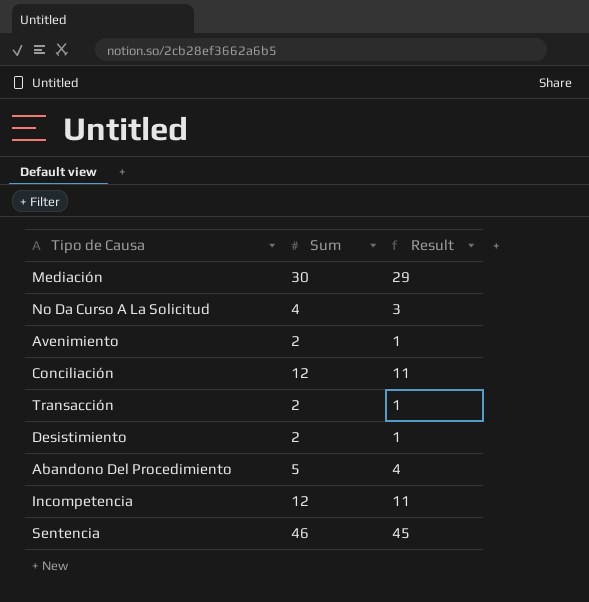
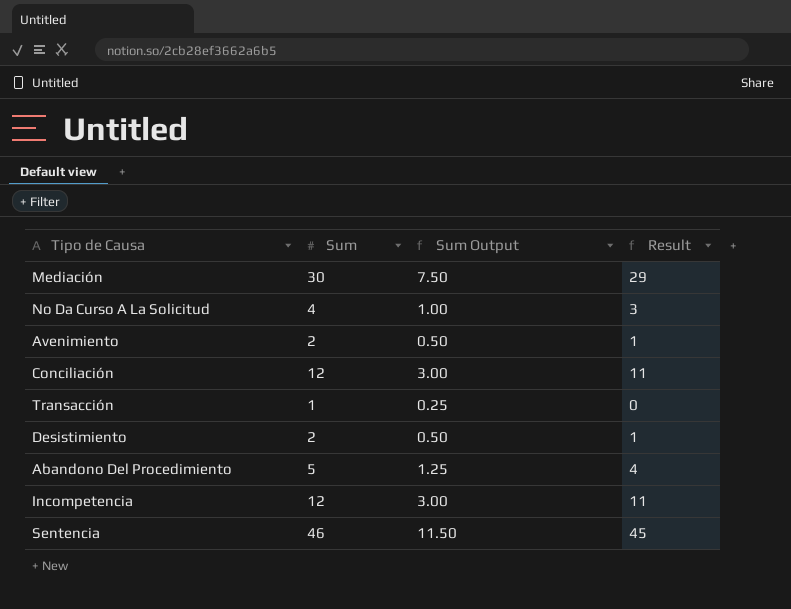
column Sum Output | formula: none -> [Sum] * 0.25
Transacción | Sum: 2 -> 1
Transacción | Result: 1 -> 0

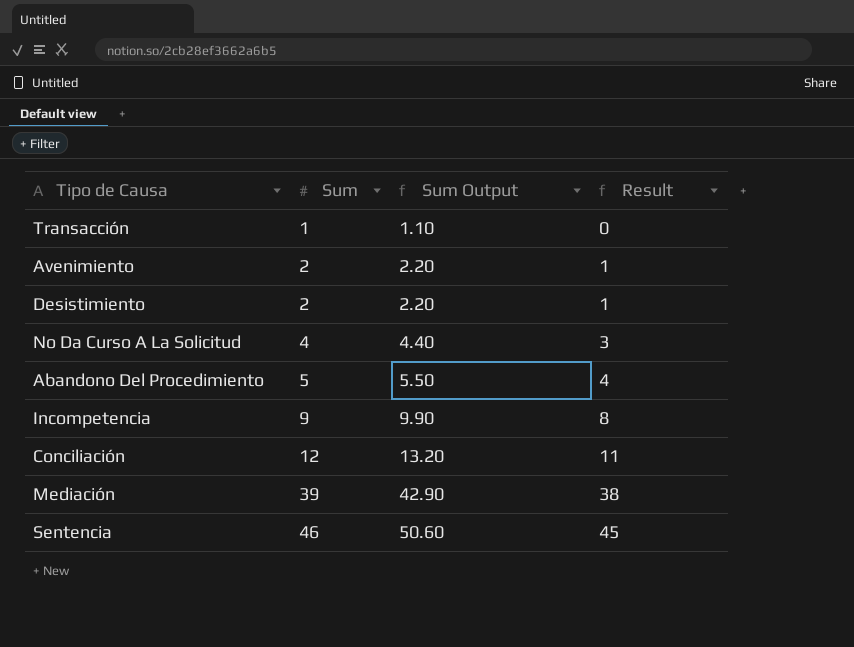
row order: none -> Sum ascending
column Sum Output | formula: [Sum] * 0.25 -> [Sum] * 1.1
Incompetencia | Sum: 12 -> 9
Incompetencia | Result: 11 -> 8
Mediación | Sum: 30 -> 39
Mediación | Result: 29 -> 38

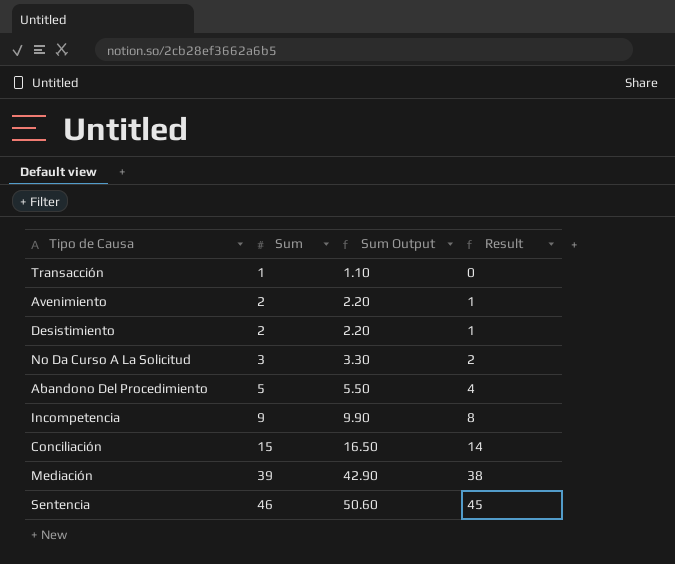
No Da Curso A La Solicitud | Sum: 4 -> 3
No Da Curso A La Solicitud | Sum Output: 4.40 -> 3.30
No Da Curso A La Solicitud | Result: 3 -> 2
Conciliación | Sum: 12 -> 15
Conciliación | Sum Output: 13.20 -> 16.50
Conciliación | Result: 11 -> 14

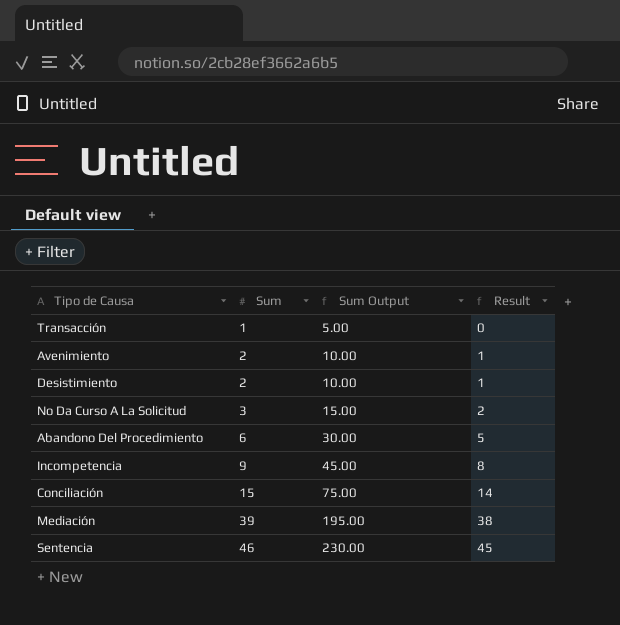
column Sum Output | formula: [Sum] * 1.1 -> [Sum] * 5
Abandono Del Procedimiento | Sum: 5 -> 6
Abandono Del Procedimiento | Result: 4 -> 5

